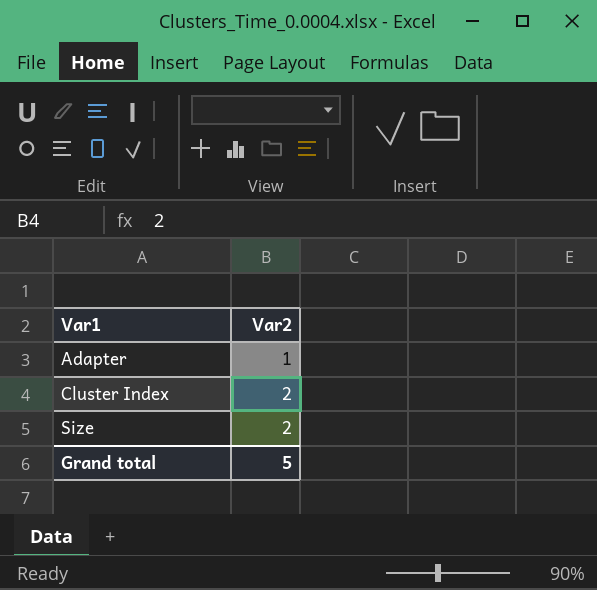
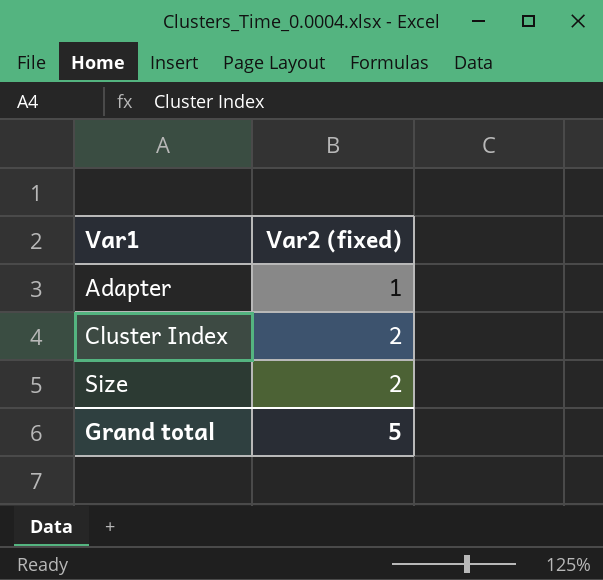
column name: Var2 -> Var2 (fixed)

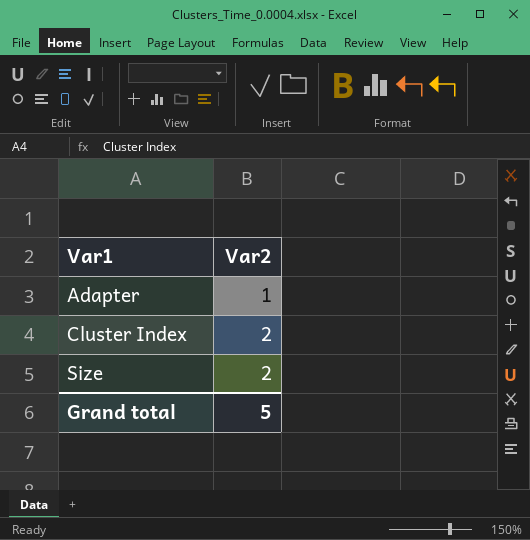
column name: Var2 (fixed) -> Var2

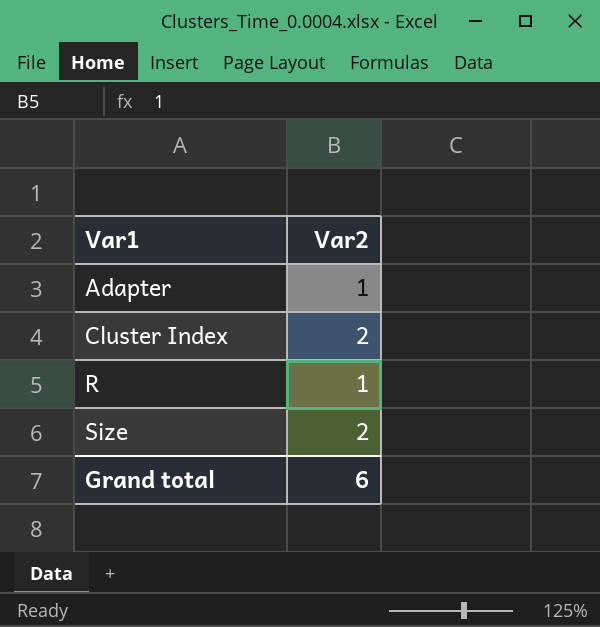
row R: none -> 1
Grand total | Var2: 5 -> 6

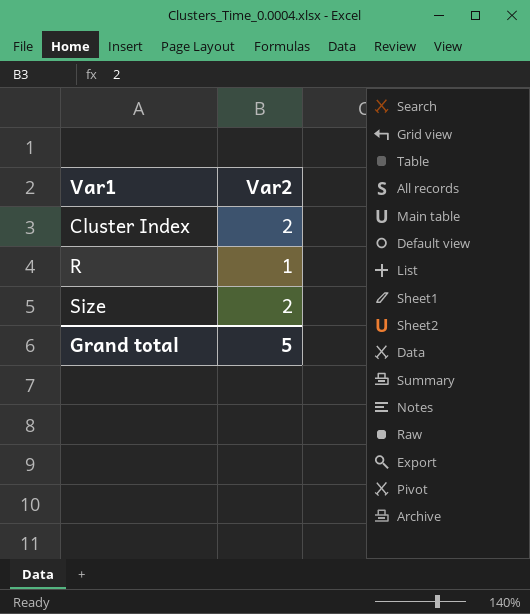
row Adapter: 1 -> none
Grand total | Var2: 6 -> 5

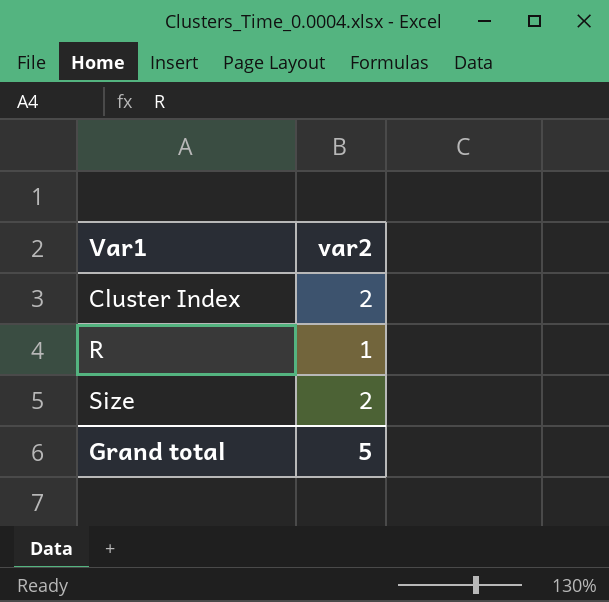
column name: Var2 -> var2

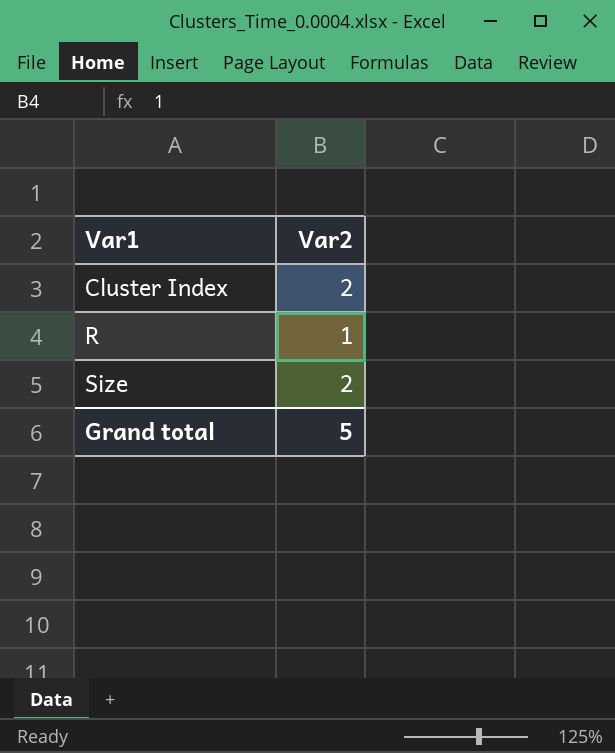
column name: var2 -> Var2

